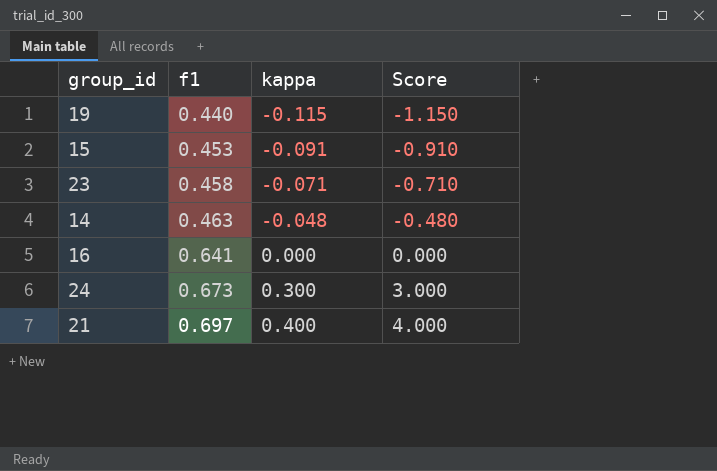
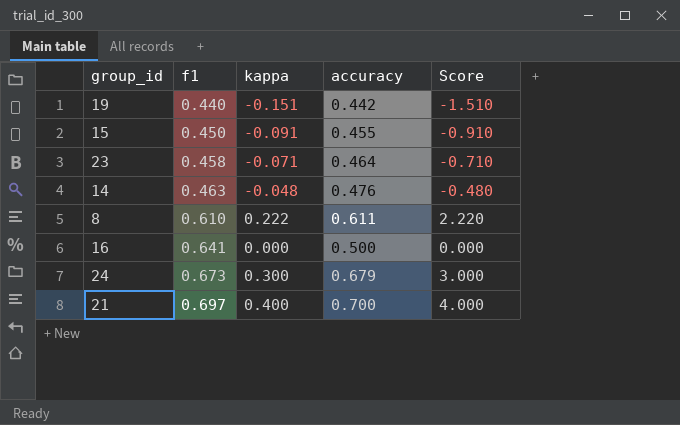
column accuracy | position: none -> 4
19 | kappa: -0.115 -> -0.151
19 | Score: -1.150 -> -1.510
15 | f1: 0.453 -> 0.450
row 8: none -> 0.610 | 0.222 | 0.611 | 2.220

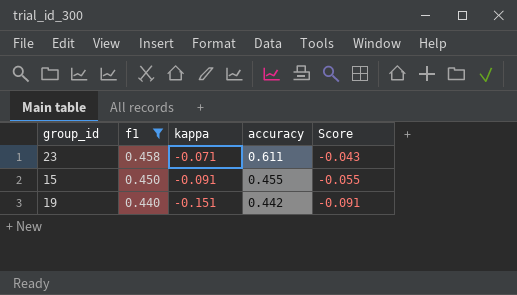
filter: none -> f1 <= 0.458
row order: f1 ascending -> f1 descending
column Score | formula: [kappa] * 10 -> [kappa] * 0.6
23 | accuracy: 0.464 -> 0.611

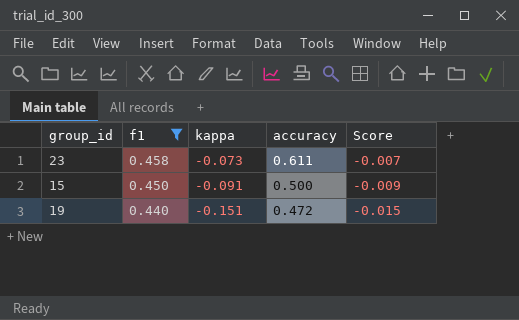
column Score | formula: [kappa] * 0.6 -> [kappa] * 0.1
23 | kappa: -0.071 -> -0.073
15 | accuracy: 0.455 -> 0.500
19 | accuracy: 0.442 -> 0.472

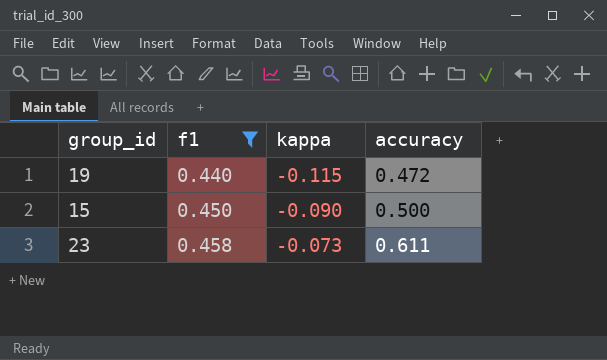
row order: f1 descending -> f1 ascending
column Score | formula: [kappa] * 0.1 -> none
19 | kappa: -0.151 -> -0.115
15 | kappa: -0.091 -> -0.090

